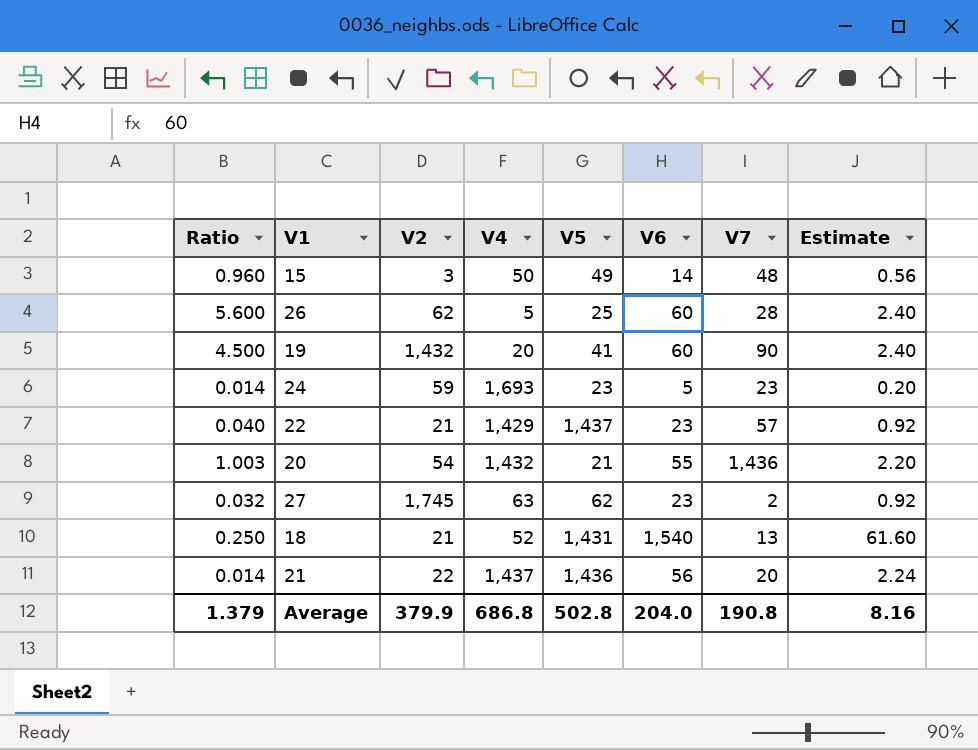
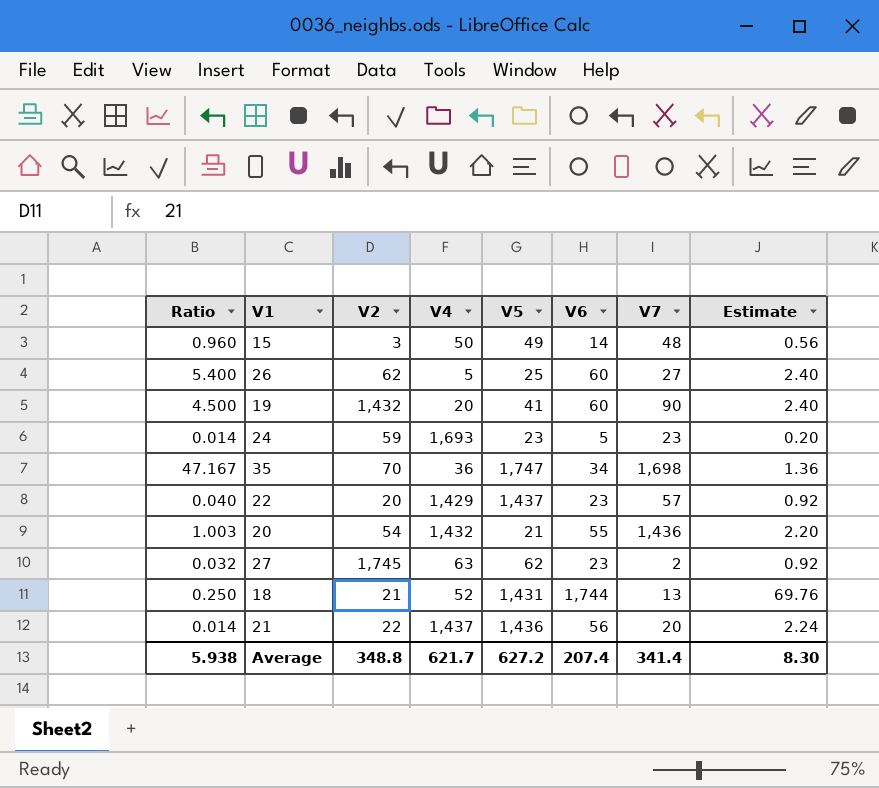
26 | Ratio: 5.600 -> 5.400
26 | V7: 28 -> 27
row 35: none -> 47.167 | 70 | 36 | 1,747 | 34 | 1,698 | 1.36
22 | V2: 21 -> 20
18 | V6: 1,540 -> 1,744
18 | Estimate: 61.60 -> 69.76
Average | Ratio: 1.379 -> 5.938
Average | V2: 379.9 -> 348.8
Average | V4: 686.8 -> 621.7
Average | V5: 502.8 -> 627.2
Average | V6: 204.0 -> 207.4
Average | V7: 190.8 -> 341.4
Average | Estimate: 8.16 -> 8.30

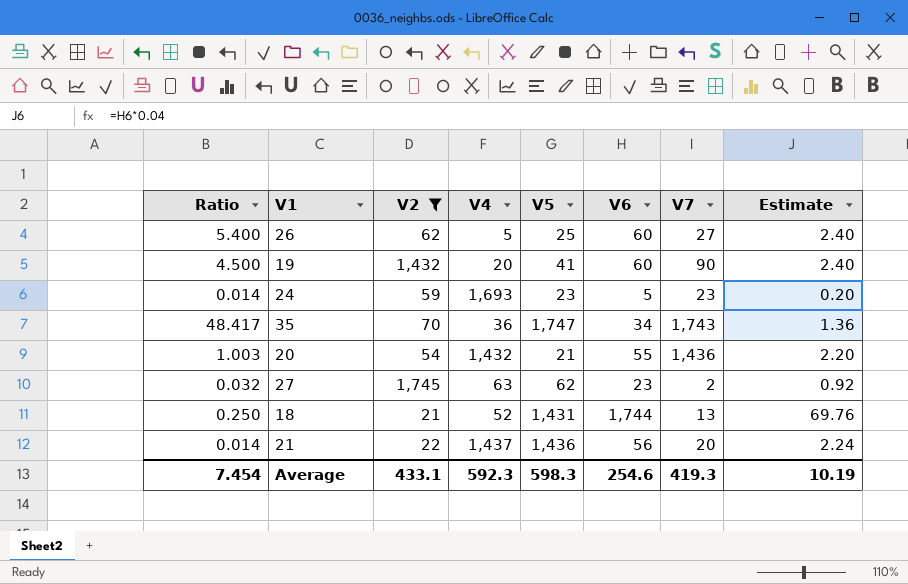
filter: none -> V2 >= 21
35 | Ratio: 47.167 -> 48.417
35 | V7: 1,698 -> 1,743
Average | Ratio: 5.938 -> 7.454
Average | V2: 348.8 -> 433.1
Average | V4: 621.7 -> 592.3
Average | V5: 627.2 -> 598.3
Average | V6: 207.4 -> 254.6
Average | V7: 341.4 -> 419.3
Average | Estimate: 8.30 -> 10.19

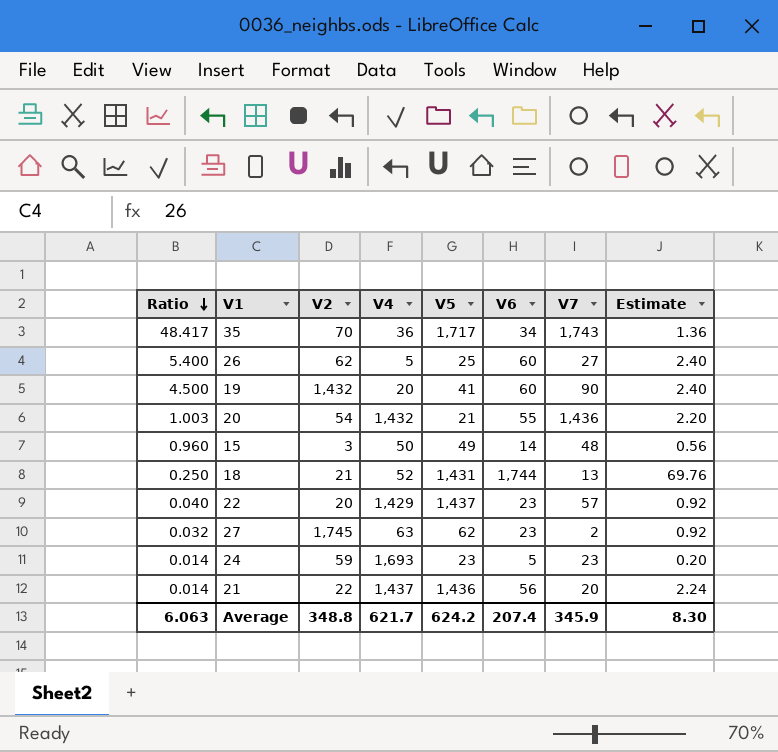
filter: V2 >= 21 -> none
row order: none -> Ratio descending
35 | V5: 1,747 -> 1,717
Average | Ratio: 7.454 -> 6.063
Average | V2: 433.1 -> 348.8
Average | V4: 592.3 -> 621.7
Average | V5: 598.3 -> 624.2
Average | V6: 254.6 -> 207.4
Average | V7: 419.3 -> 345.9
Average | Estimate: 10.19 -> 8.30

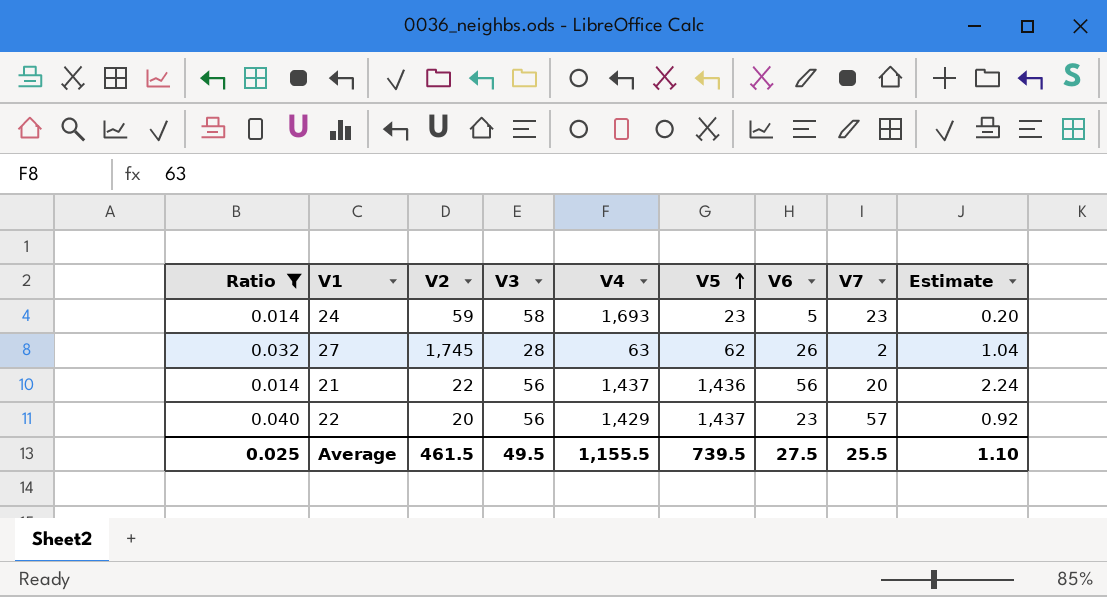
filter: none -> Ratio <= 0.040
row order: Ratio descending -> V5 ascending
column V3 | position: none -> 4
27 | V6: 23 -> 26
27 | Estimate: 0.92 -> 1.04
Average | Ratio: 6.063 -> 0.025
Average | V2: 348.8 -> 461.5
Average | V4: 621.7 -> 1,155.5
Average | V5: 624.2 -> 739.5
Average | V6: 207.4 -> 27.5
Average | V7: 345.9 -> 25.5
Average | Estimate: 8.30 -> 1.10

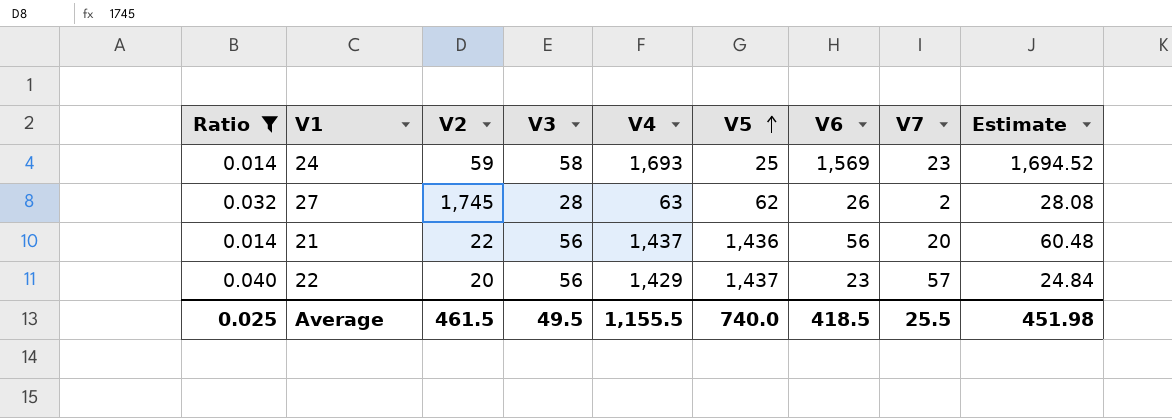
column Estimate | formula: [V6] * 0.04 -> [V6] * 1.08
24 | V5: 23 -> 25
24 | V6: 5 -> 1,569
Average | V5: 739.5 -> 740.0
Average | V6: 27.5 -> 418.5
Average | Estimate: 1.10 -> 451.98

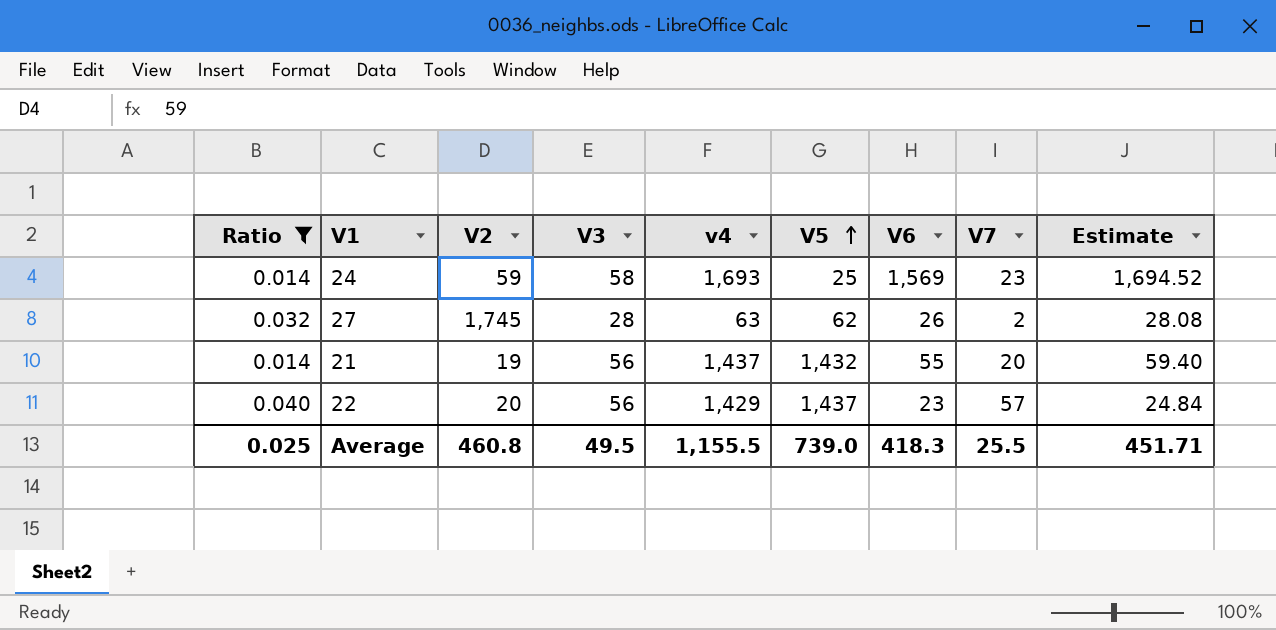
column name: V4 -> v4
21 | V2: 22 -> 19
21 | V5: 1,436 -> 1,432
21 | V6: 56 -> 55
21 | Estimate: 60.48 -> 59.40
Average | V2: 461.5 -> 460.8
Average | V5: 740.0 -> 739.0
Average | V6: 418.5 -> 418.3
Average | Estimate: 451.98 -> 451.71

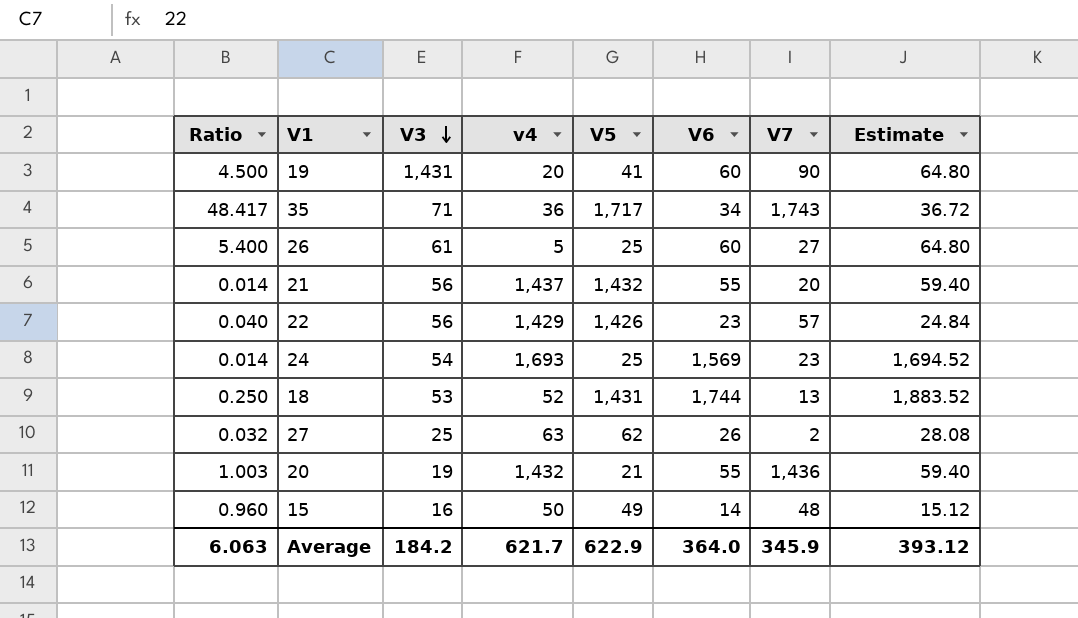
filter: Ratio <= 0.040 -> none
row order: V5 ascending -> V3 descending
column V2 | position: 3 -> none
22 | V5: 1,437 -> 1,426
24 | V3: 58 -> 54
27 | V3: 28 -> 25
Average | Ratio: 0.025 -> 6.063
Average | V3: 49.5 -> 184.2
Average | v4: 1,155.5 -> 621.7
Average | V5: 739.0 -> 622.9
Average | V6: 418.3 -> 364.0
Average | V7: 25.5 -> 345.9
Average | Estimate: 451.71 -> 393.12

